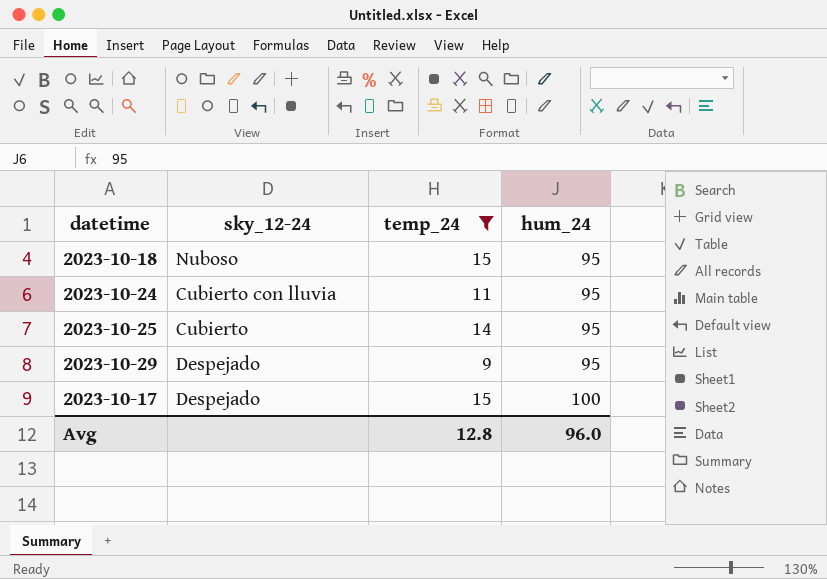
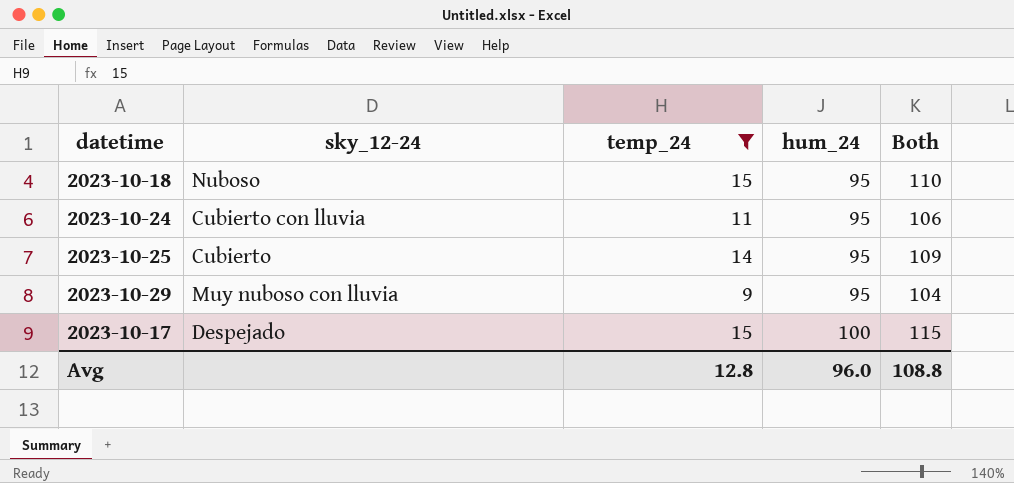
column Both | formula: none -> [temp_24] + [hum_24]
2023-10-29 | sky_12-24: Despejado -> Muy nuboso con lluvia

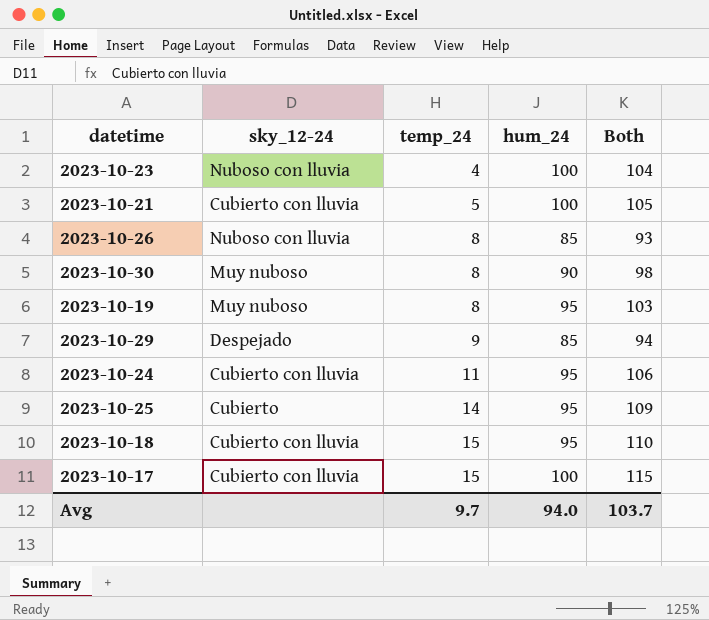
filter: temp_24 >= 9 -> none
row order: hum_24 ascending -> temp_24 ascending
2023-10-29 | sky_12-24: Muy nuboso con lluvia -> Despejado
2023-10-29 | hum_24: 95 -> 85
2023-10-29 | Both: 104 -> 94
2023-10-18 | sky_12-24: Nuboso -> Cubierto con lluvia
2023-10-17 | sky_12-24: Despejado -> Cubierto con lluvia
Avg | temp_24: 12.8 -> 9.7
Avg | hum_24: 96.0 -> 94.0
Avg | Both: 108.8 -> 103.7

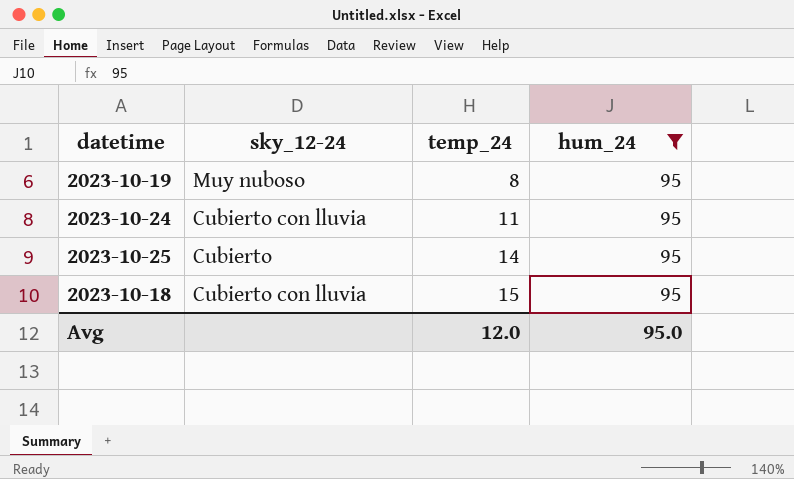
filter: none -> hum_24 = 95
column Both | formula: [temp_24] + [hum_24] -> none
Avg | temp_24: 9.7 -> 12.0
Avg | hum_24: 94.0 -> 95.0

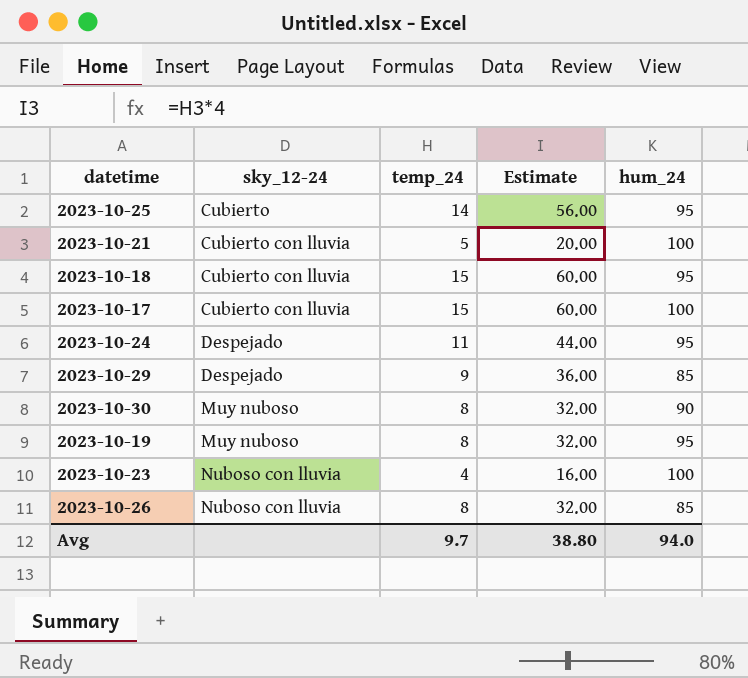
filter: hum_24 = 95 -> none
row order: temp_24 ascending -> sky_12-24 ascending
column Estimate | formula: none -> [temp_24] * 4
2023-10-24 | sky_12-24: Cubierto con lluvia -> Despejado
Avg | temp_24: 12.0 -> 9.7
Avg | hum_24: 95.0 -> 94.0

